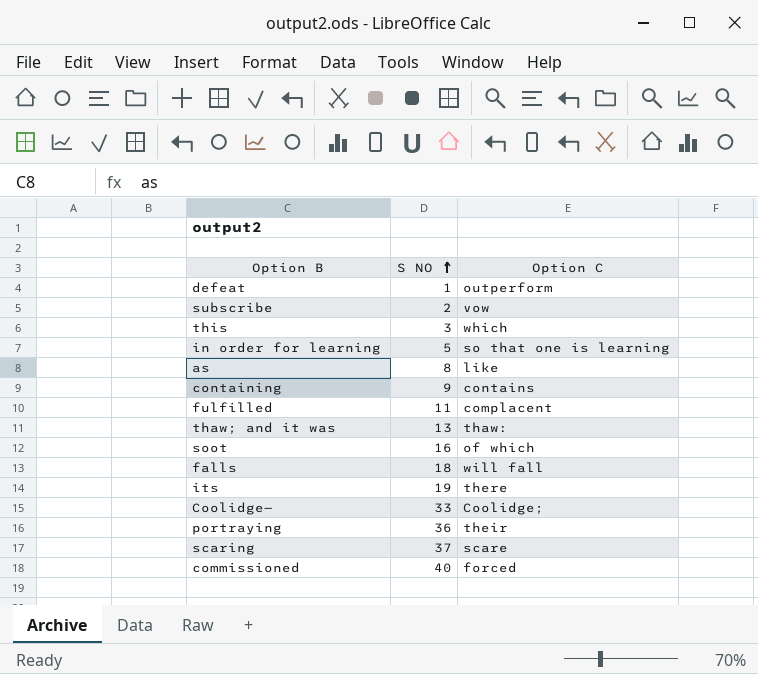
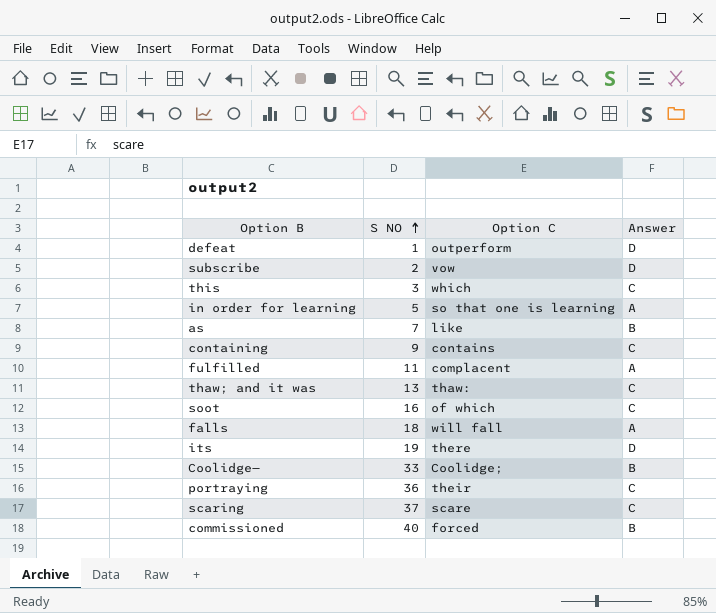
column Answer | position: none -> 4
as | S NO: 8 -> 7

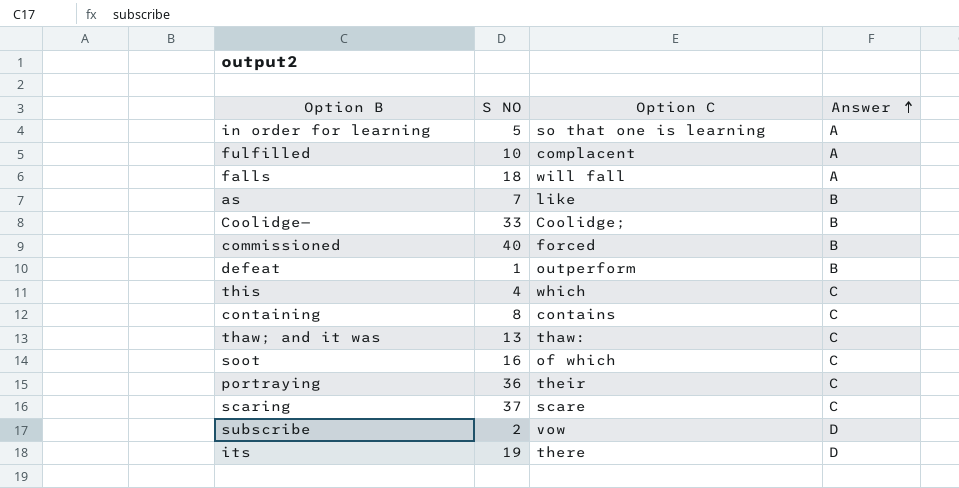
row order: S NO ascending -> Answer ascending
fulfilled | S NO: 11 -> 10
defeat | Answer: D -> B
this | S NO: 3 -> 4
containing | S NO: 9 -> 8

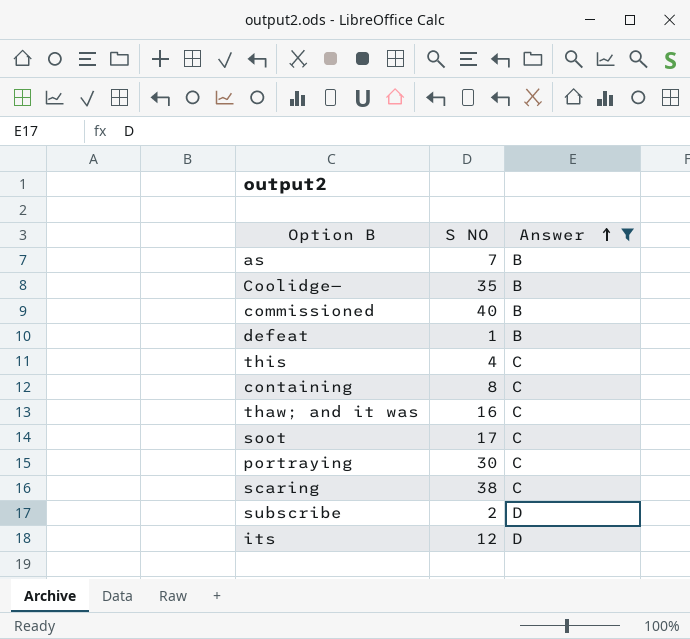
filter: none -> Answer != A
column Option C | position: 3 -> none
Coolidge— | S NO: 33 -> 35
thaw; and it was | S NO: 13 -> 16
soot | S NO: 16 -> 17
portraying | S NO: 36 -> 30
scaring | S NO: 37 -> 38
its | S NO: 19 -> 12

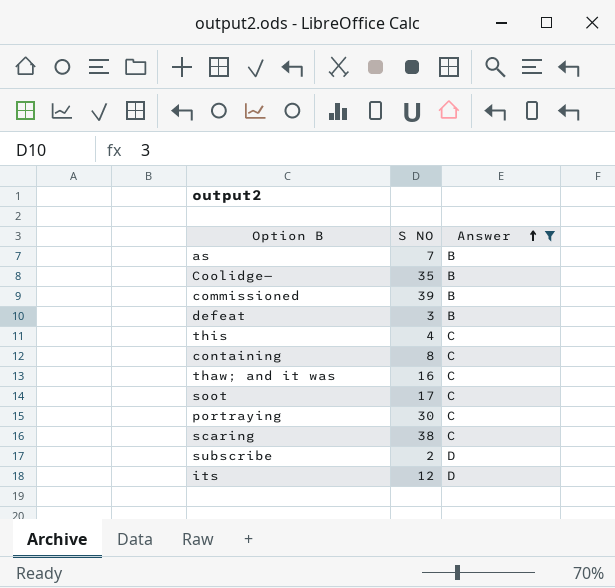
commissioned | S NO: 40 -> 39
defeat | S NO: 1 -> 3

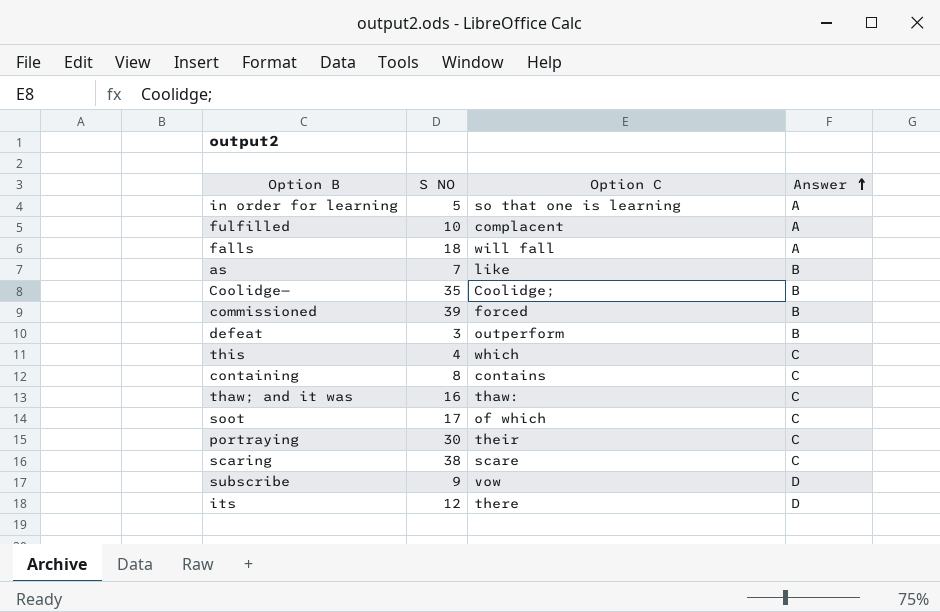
filter: Answer != A -> none
column Option C | position: none -> 3
subscribe | S NO: 2 -> 9

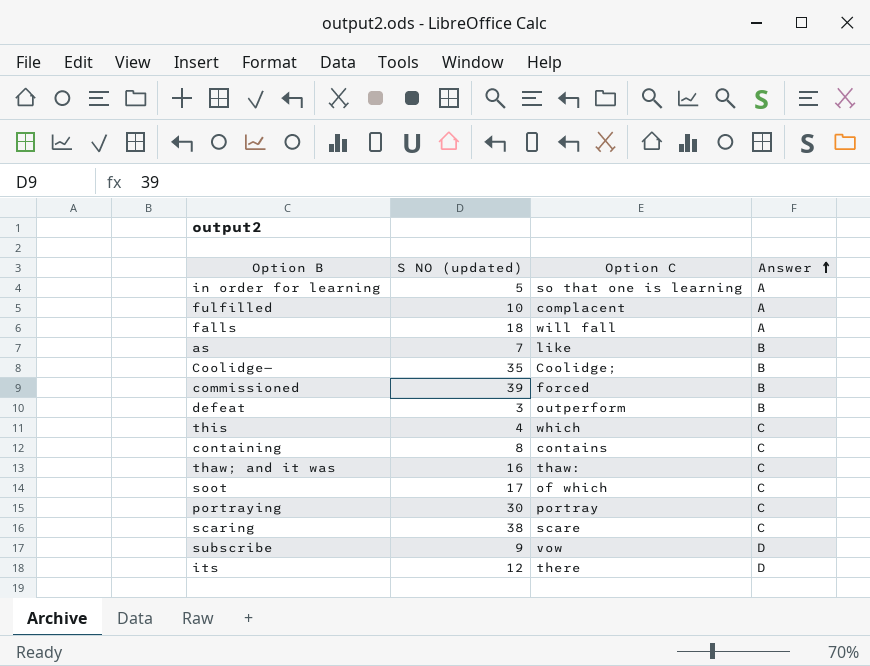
column name: S NO -> S NO (updated)
portraying | Option C: their -> portray

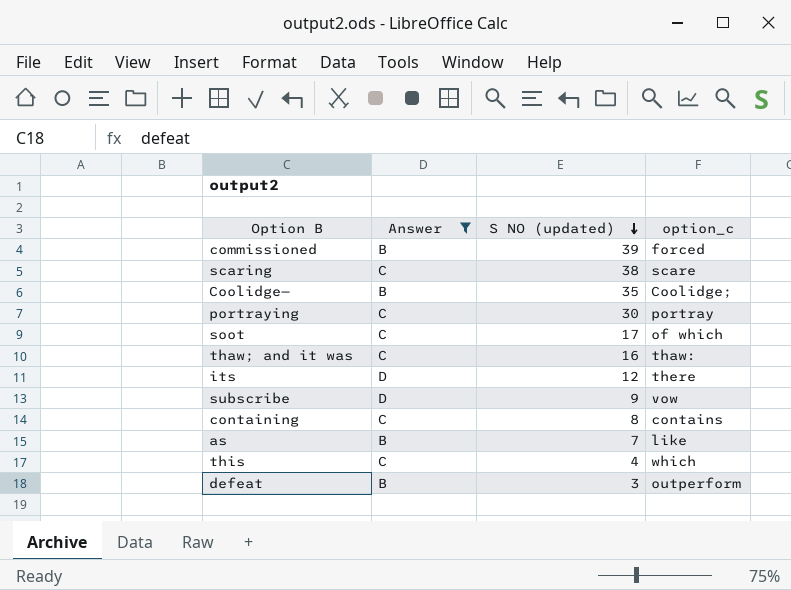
filter: none -> Answer != A
row order: Answer ascending -> S NO (updated) descending
column Answer | position: 4 -> 2
column name: Option C -> option_c

